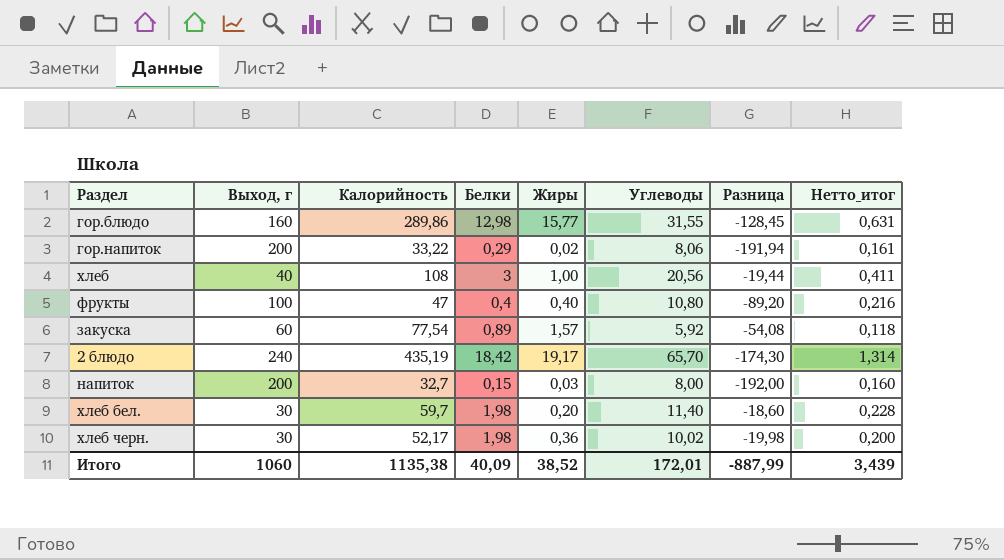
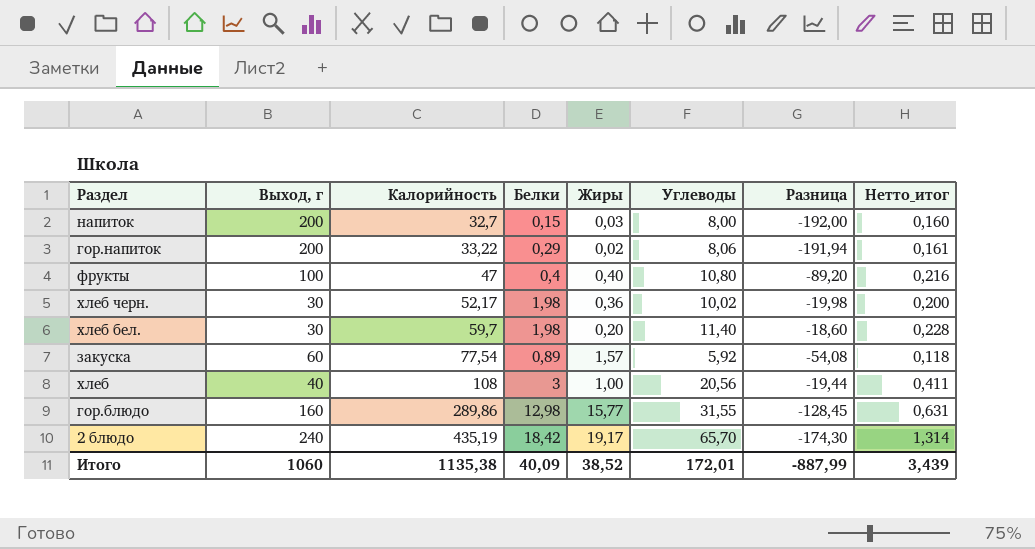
row order: none -> Калорийность ascending

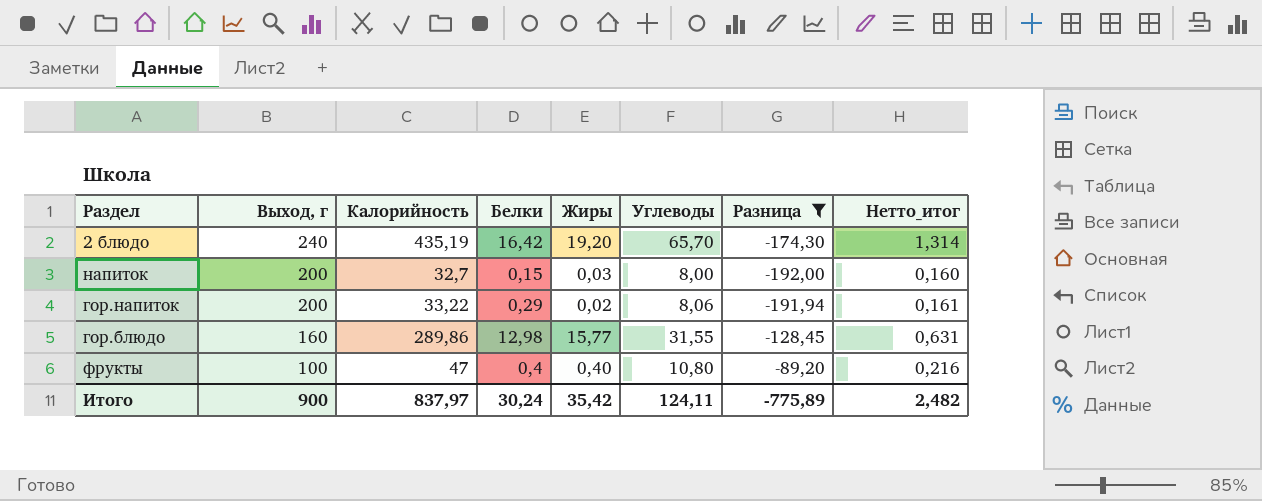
filter: none -> Разница <= -89,20
row order: Калорийность ascending -> Выход, г descending
2 блюдо | Белки: 18,42 -> 16,42
2 блюдо | Жиры: 19,17 -> 19,20
Итого | Выход, г: 1060 -> 900
Итого | Калорийность: 1135,38 -> 837,97
Итого | Белки: 40,09 -> 30,24
Итого | Жиры: 38,52 -> 35,42
Итого | Углеводы: 172,01 -> 124,11
Итого | Разница: -887,99 -> -775,89
Итого | Нетто_итог: 3,439 -> 2,482

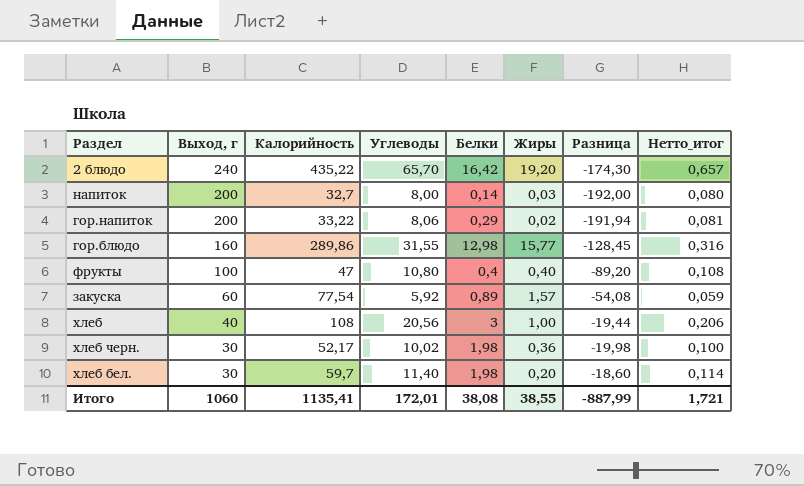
filter: Разница <= -89,20 -> none
column Углеводы | position: 6 -> 4
column Нетто_итог | formula: [Углеводы] * 0,02 -> [Углеводы] * 0,01
2 блюдо | Калорийность: 435,19 -> 435,22
напиток | Белки: 0,15 -> 0,14
Итого | Выход, г: 900 -> 1060
Итого | Калорийность: 837,97 -> 1135,41
Итого | Углеводы: 124,11 -> 172,01
Итого | Белки: 30,24 -> 38,08
Итого | Жиры: 35,42 -> 38,55
Итого | Разница: -775,89 -> -887,99
Итого | Нетто_итог: 2,482 -> 1,721

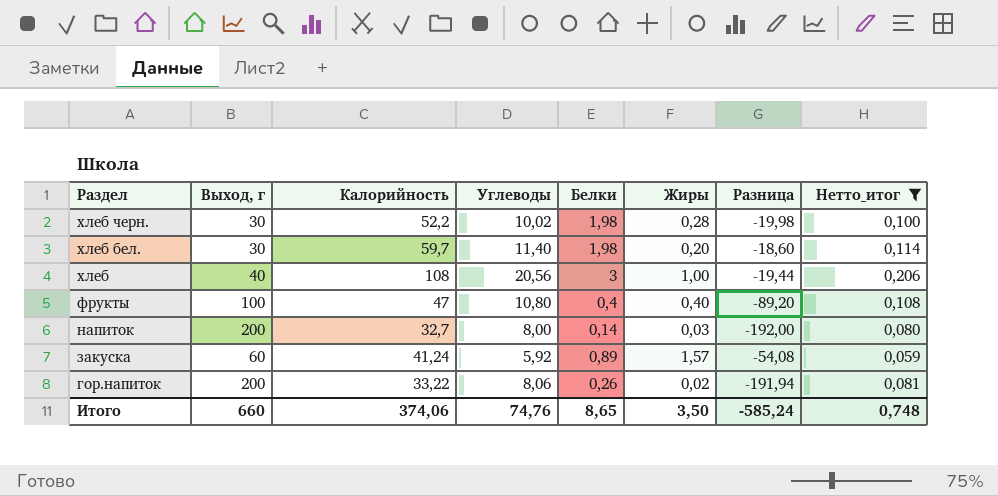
filter: none -> Нетто_итог <= 0,206
row order: Выход, г descending -> Раздел descending
хлеб черн. | Калорийность: 52,17 -> 52,2
хлеб черн. | Жиры: 0,36 -> 0,28
закуска | Калорийность: 77,54 -> 41,24
гор.напиток | Белки: 0,29 -> 0,26
Итого | Выход, г: 1060 -> 660
Итого | Калорийность: 1135,41 -> 374,06
Итого | Углеводы: 172,01 -> 74,76
Итого | Белки: 38,08 -> 8,65
Итого | Жиры: 38,55 -> 3,50
Итого | Разница: -887,99 -> -585,24
Итого | Нетто_итог: 1,721 -> 0,748

